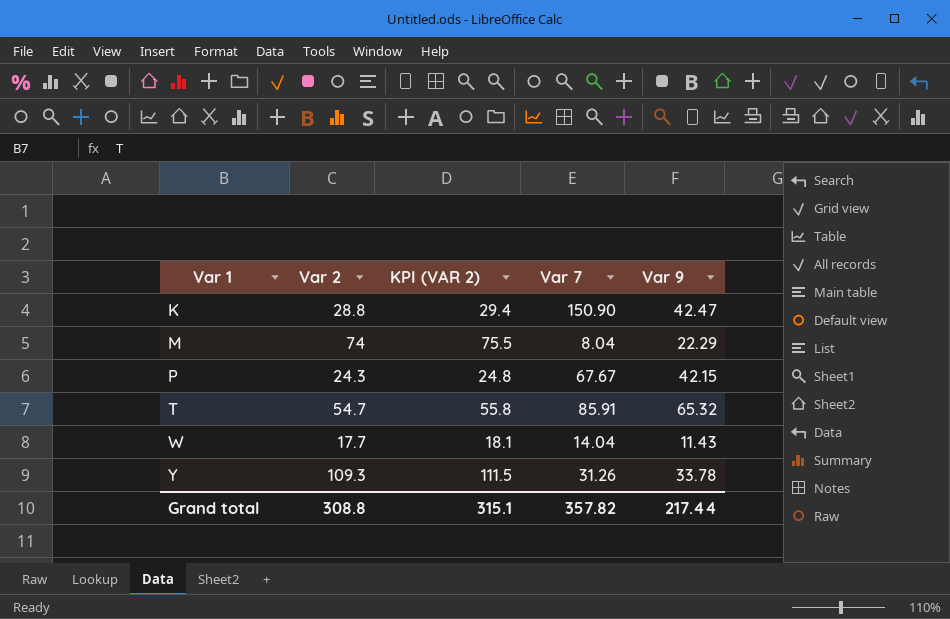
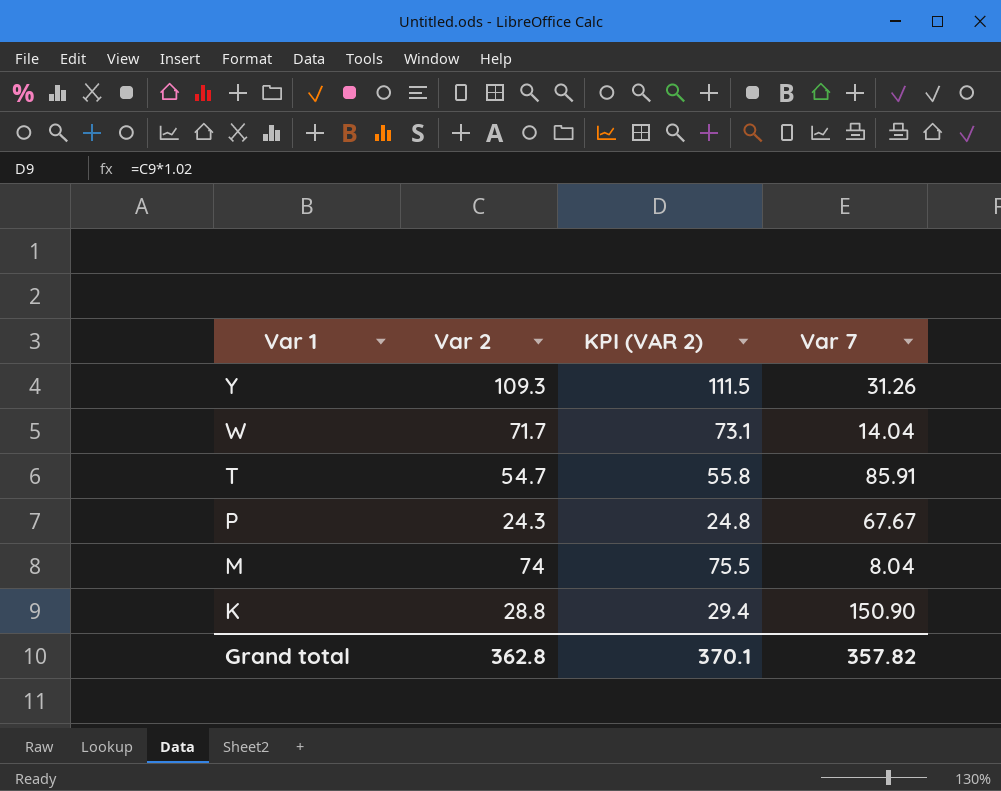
row order: Var 1 ascending -> Var 1 descending
column Var 9 | position: 5 -> none
W | Var 2: 17.7 -> 71.7
W | KPI (VAR 2): 18.1 -> 73.1
Grand total | Var 2: 308.8 -> 362.8
Grand total | KPI (VAR 2): 315.1 -> 370.1

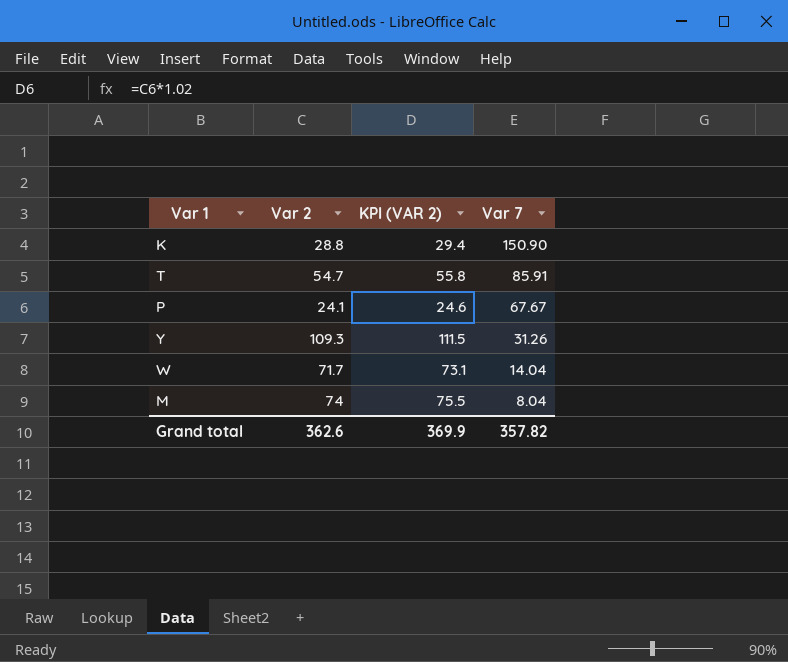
row order: Var 1 descending -> Var 7 descending
P | Var 2: 24.3 -> 24.1
P | KPI (VAR 2): 24.8 -> 24.6
Grand total | Var 2: 362.8 -> 362.6
Grand total | KPI (VAR 2): 370.1 -> 369.9

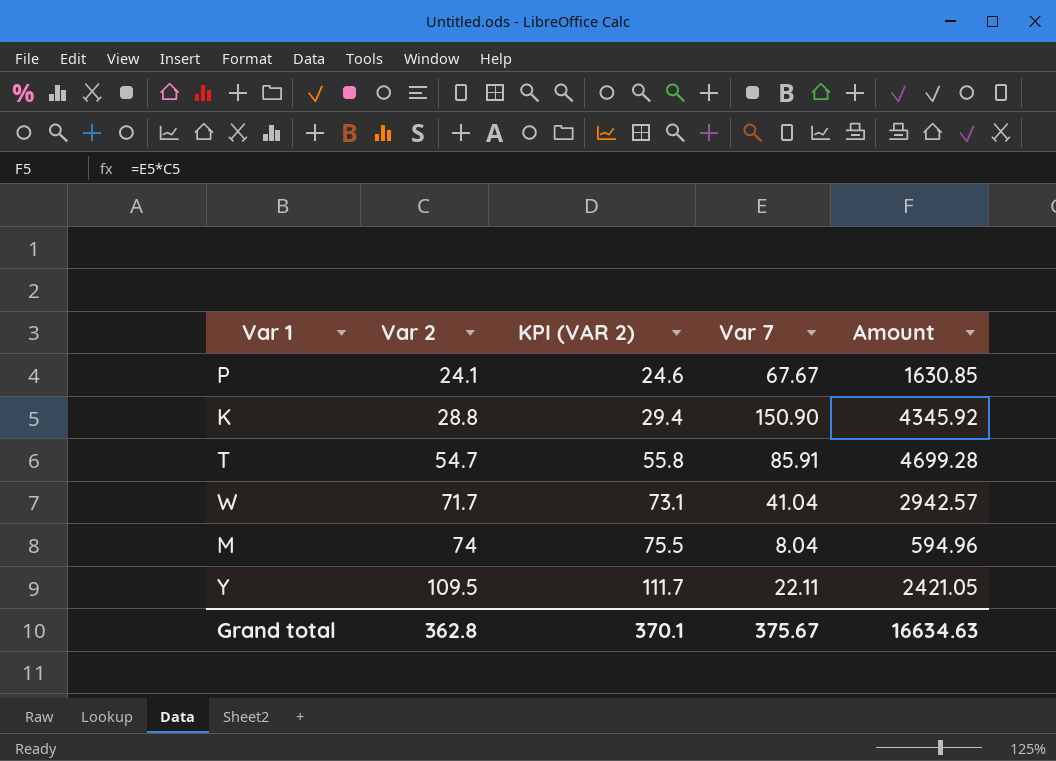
row order: Var 7 descending -> Var 2 ascending
column Amount | formula: none -> [Var 2] * [Var 7]
W | Var 7: 14.04 -> 41.04
Y | Var 2: 109.3 -> 109.5
Y | KPI (VAR 2): 111.5 -> 111.7
Y | Var 7: 31.26 -> 22.11
Grand total | Var 2: 362.6 -> 362.8
Grand total | KPI (VAR 2): 369.9 -> 370.1
Grand total | Var 7: 357.82 -> 375.67

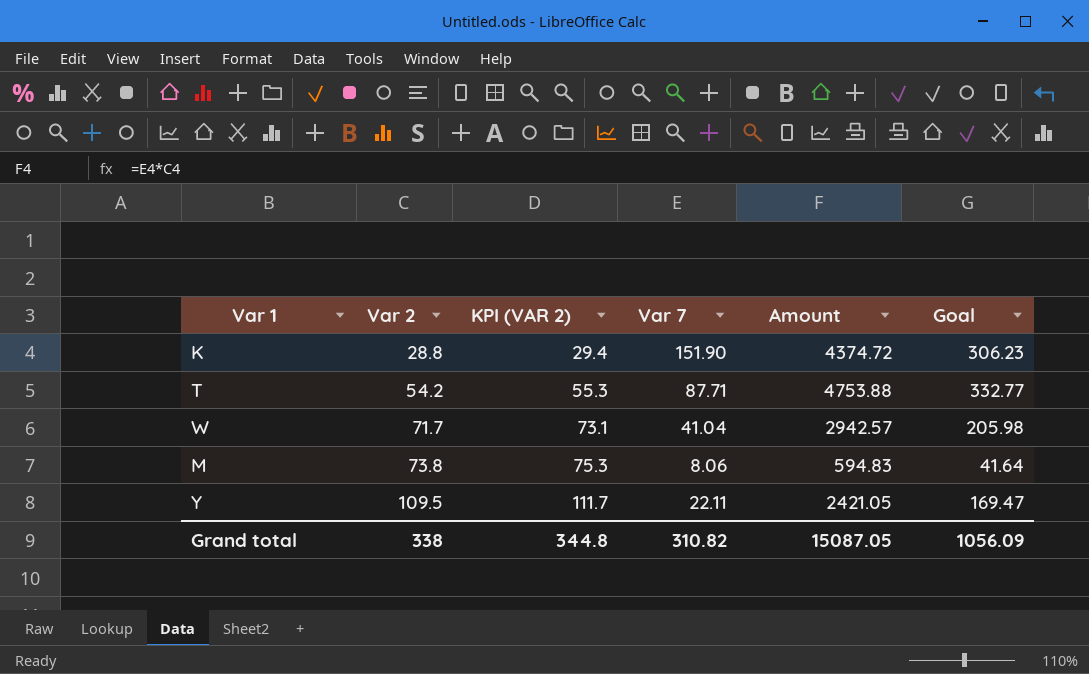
column Goal | formula: none -> [Amount] * 0.07
row P: 24.1 | 24.6 | 67.67 | 1630.85 -> none
K | Var 7: 150.90 -> 151.90
K | Amount: 4345.92 -> 4374.72
T | Var 2: 54.7 -> 54.2
T | KPI (VAR 2): 55.8 -> 55.3
T | Var 7: 85.91 -> 87.71
T | Amount: 4699.28 -> 4753.88
M | Var 2: 74 -> 73.8
M | KPI (VAR 2): 75.5 -> 75.3
M | Var 7: 8.04 -> 8.06
M | Amount: 594.96 -> 594.83
Grand total | Var 2: 362.8 -> 338
Grand total | KPI (VAR 2): 370.1 -> 344.8
Grand total | Var 7: 375.67 -> 310.82
Grand total | Amount: 16634.63 -> 15087.05

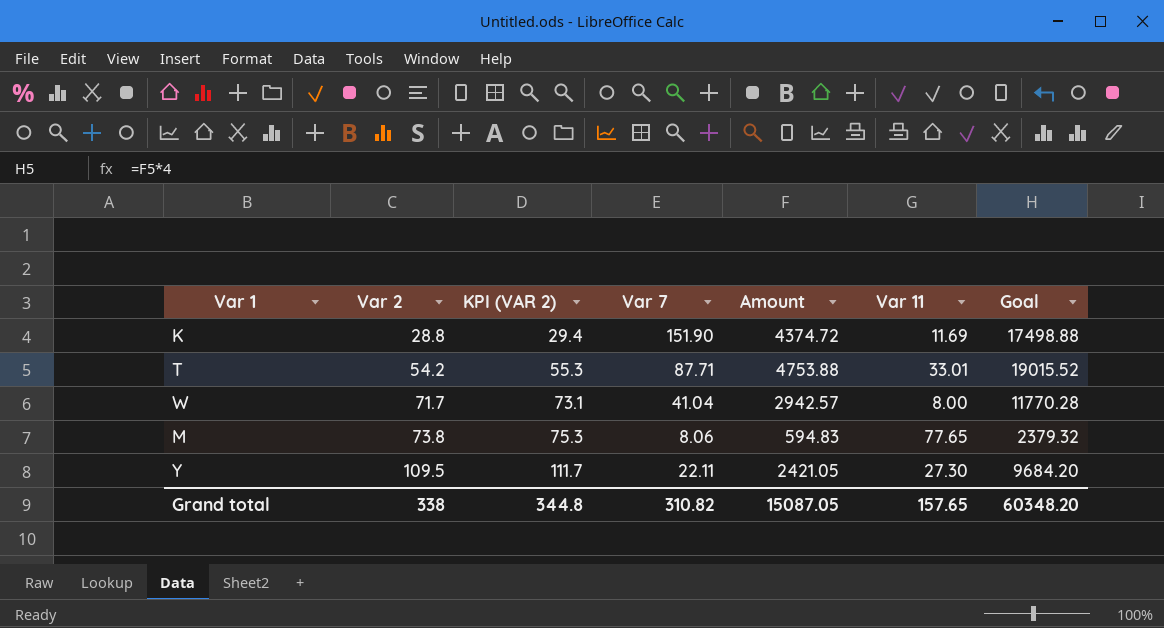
column Var 11 | position: none -> 6
column Goal | formula: [Amount] * 0.07 -> [Amount] * 4
Grand total | Goal: 1056.09 -> 60348.20

